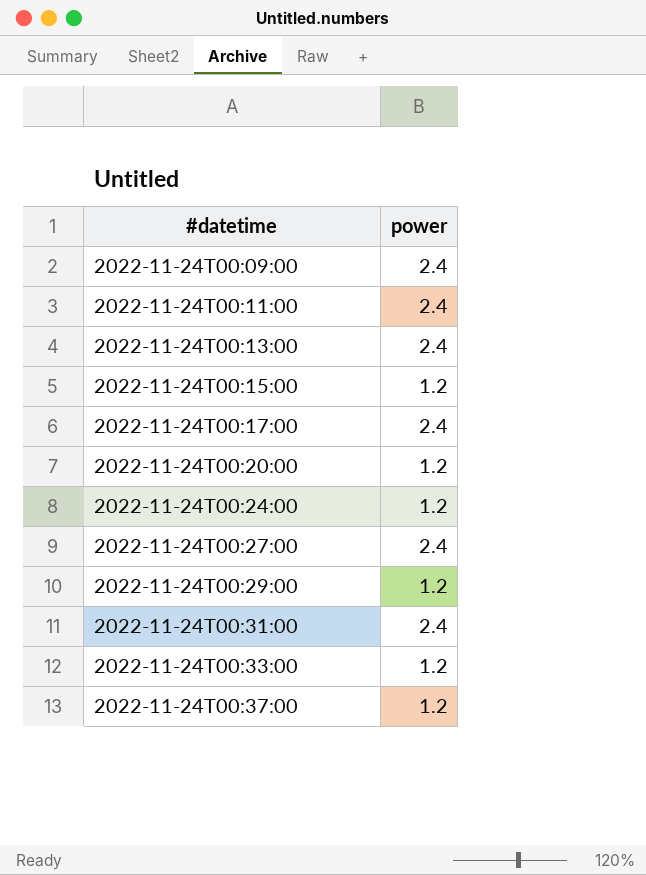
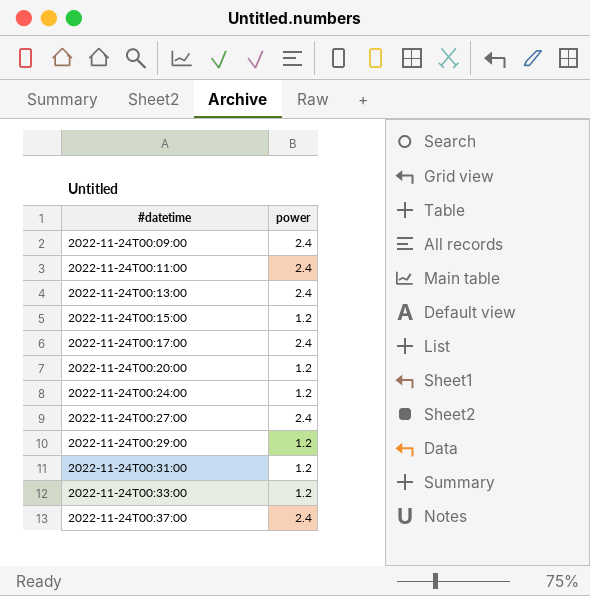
2022-11-24T00:31:00 | power: 2.4 -> 1.2
2022-11-24T00:37:00 | power: 1.2 -> 2.4

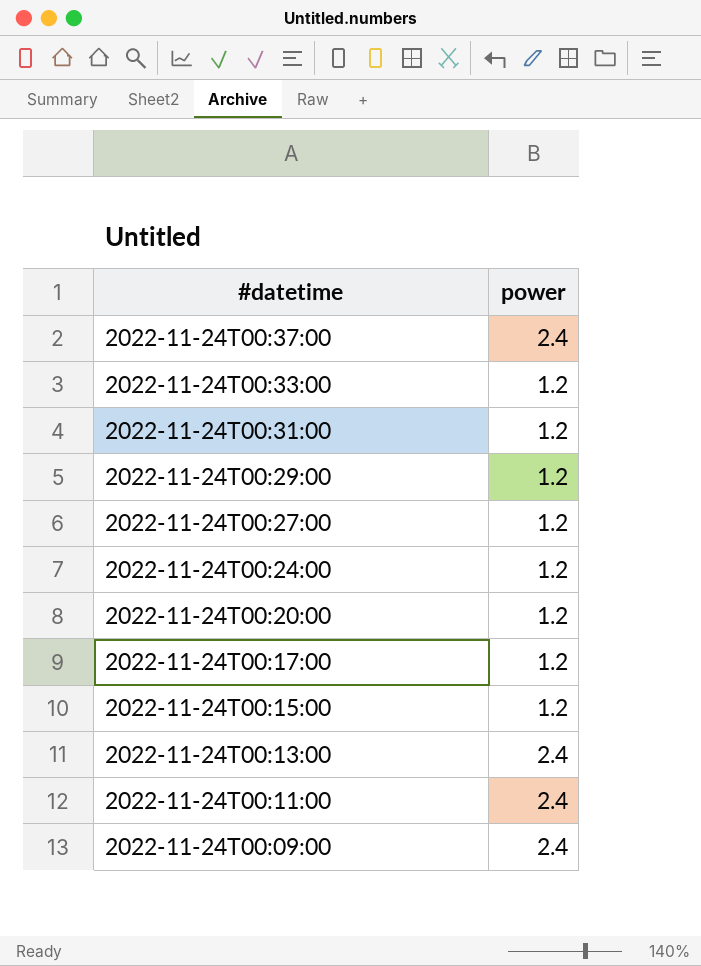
row order: #datetime ascending -> #datetime descending
2022-11-24T00:27:00 | power: 2.4 -> 1.2
2022-11-24T00:17:00 | power: 2.4 -> 1.2

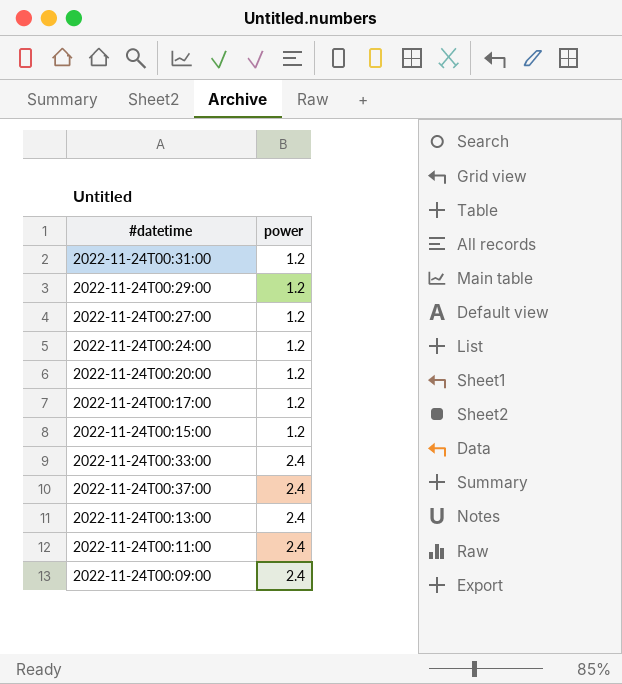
row order: #datetime descending -> power ascending
2022-11-24T00:33:00 | power: 1.2 -> 2.4

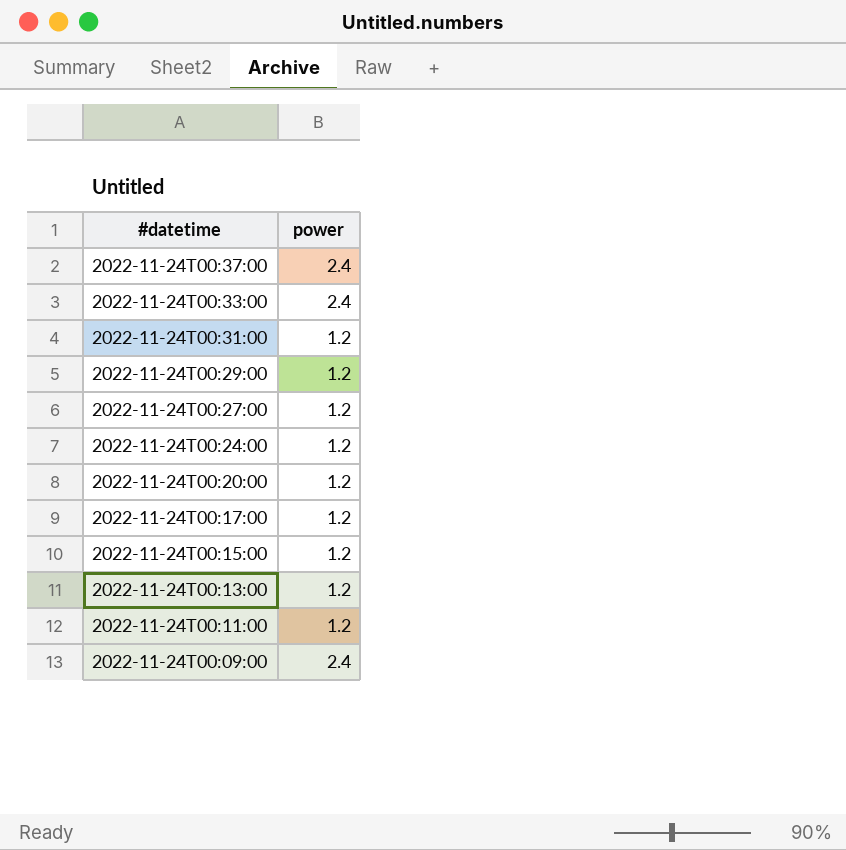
row order: power ascending -> #datetime descending
2022-11-24T00:13:00 | power: 2.4 -> 1.2
2022-11-24T00:11:00 | power: 2.4 -> 1.2

